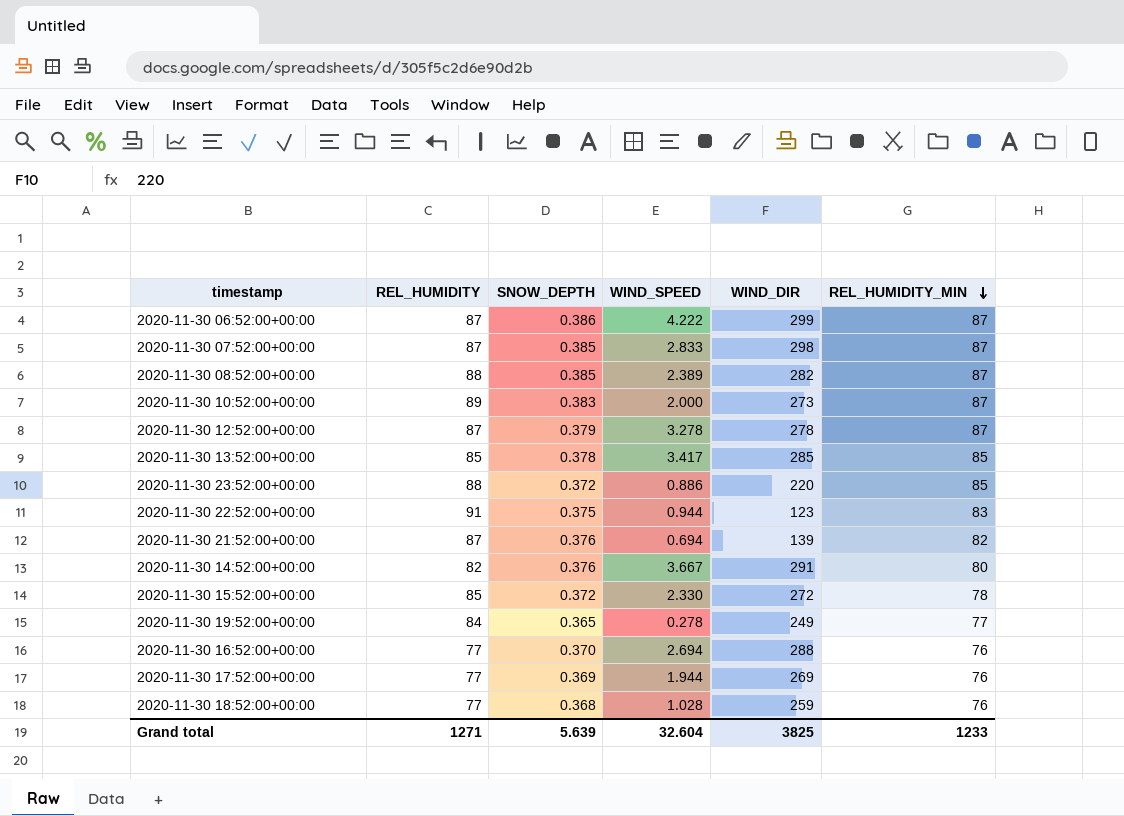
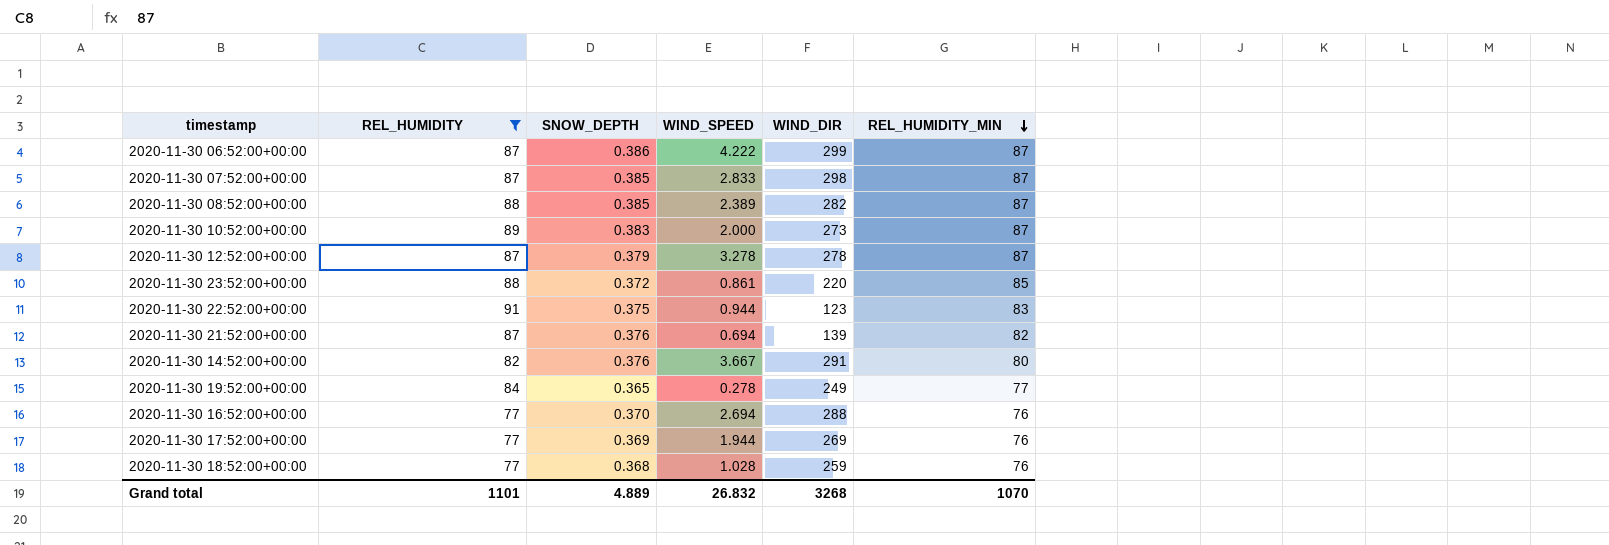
filter: none -> REL_HUMIDITY != 85
2020-11-30 23:52:00+00:00 | WIND_SPEED: 0.886 -> 0.861
Grand total | REL_HUMIDITY: 1271 -> 1101
Grand total | SNOW_DEPTH: 5.639 -> 4.889
Grand total | WIND_SPEED: 32.604 -> 26.832
Grand total | WIND_DIR: 3825 -> 3268
Grand total | REL_HUMIDITY_MIN: 1233 -> 1070

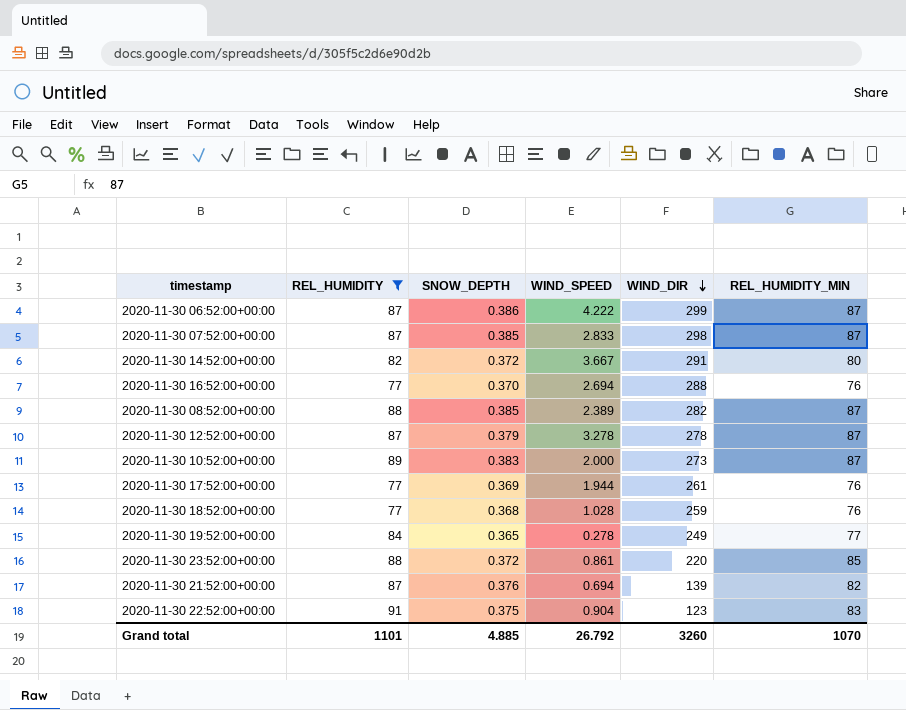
row order: REL_HUMIDITY_MIN descending -> WIND_DIR descending
2020-11-30 14:52:00+00:00 | SNOW_DEPTH: 0.376 -> 0.372
2020-11-30 17:52:00+00:00 | WIND_DIR: 269 -> 261
2020-11-30 22:52:00+00:00 | WIND_SPEED: 0.944 -> 0.904
Grand total | SNOW_DEPTH: 4.889 -> 4.885
Grand total | WIND_SPEED: 26.832 -> 26.792
Grand total | WIND_DIR: 3268 -> 3260

